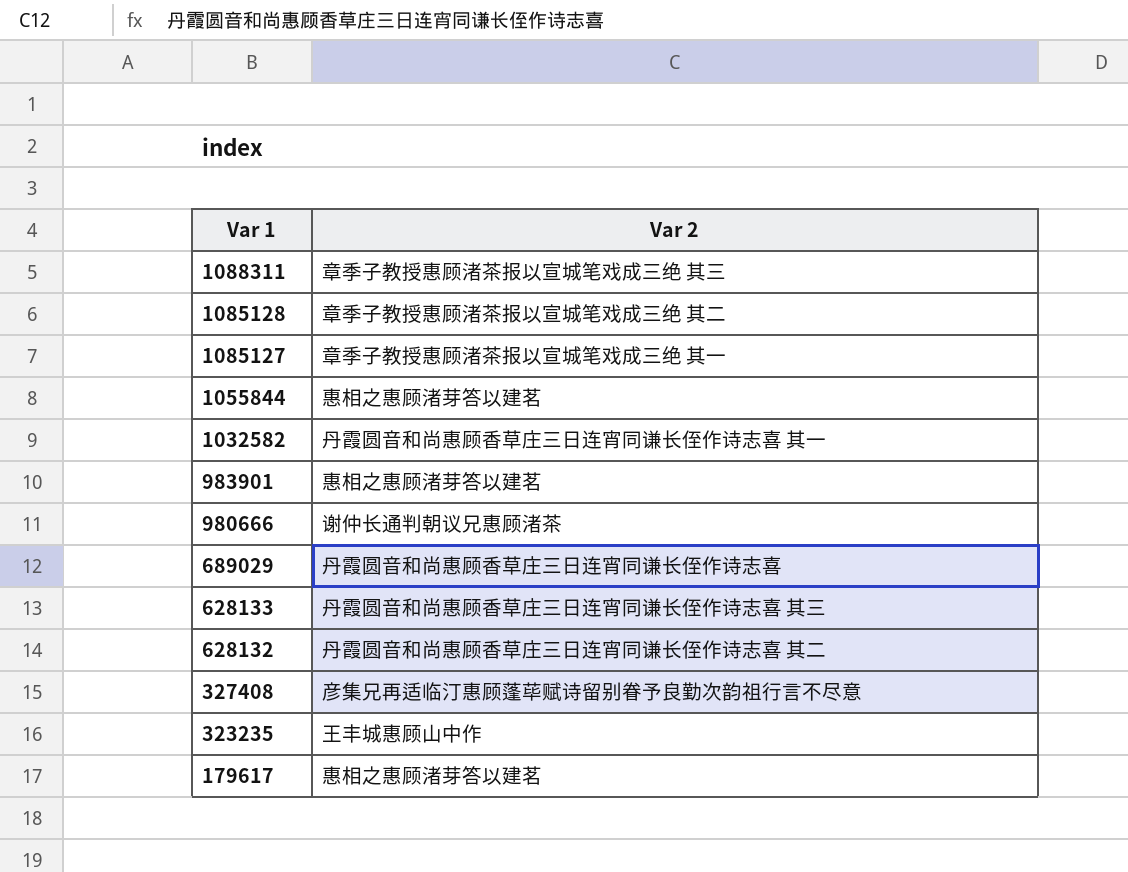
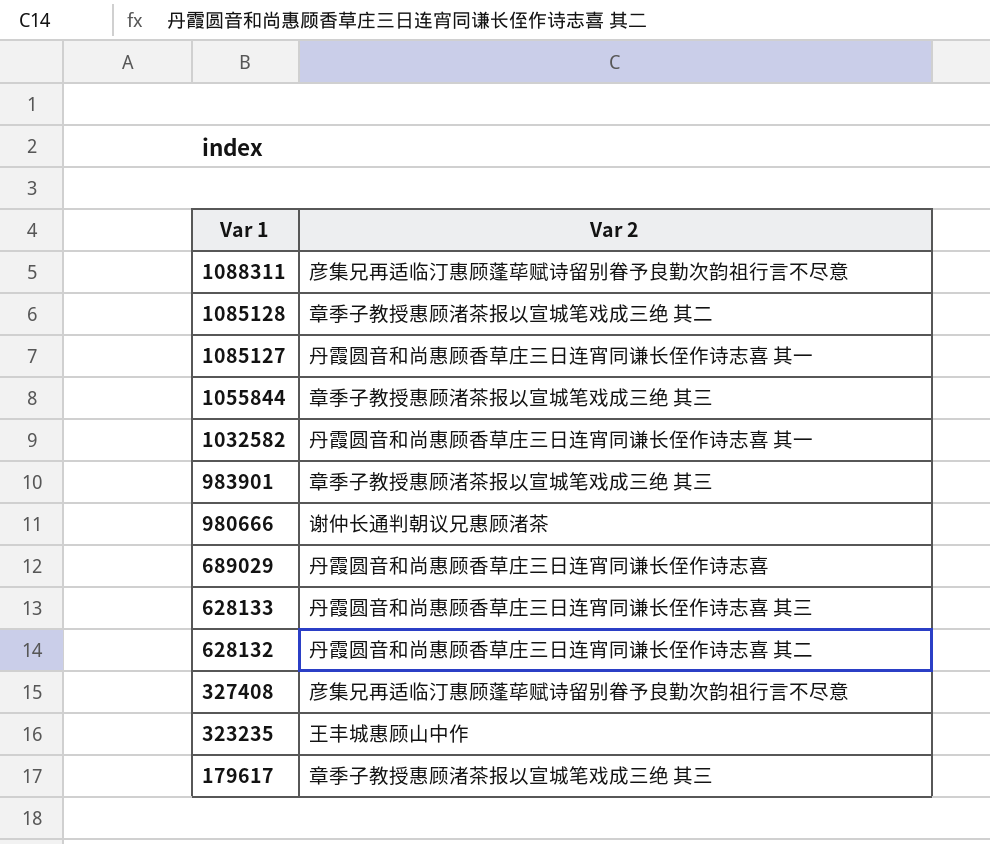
1088311 | Var 2: 章季子教授惠顾渚茶报以宣城笔戏成三绝 其三 -> 彦集兄再适临汀惠顾蓬荜赋诗留别眷予良勤次韵祖行言不尽意
1085127 | Var 2: 章季子教授惠顾渚茶报以宣城笔戏成三绝 其一 -> 丹霞圆音和尚惠顾香草庄三日连宵同谦长侄作诗志喜 其一
1055844 | Var 2: 惠相之惠顾渚芽答以建茗 -> 章季子教授惠顾渚茶报以宣城笔戏成三绝 其三
983901 | Var 2: 惠相之惠顾渚芽答以建茗 -> 章季子教授惠顾渚茶报以宣城笔戏成三绝 其三
179617 | Var 2: 惠相之惠顾渚芽答以建茗 -> 章季子教授惠顾渚茶报以宣城笔戏成三绝 其三

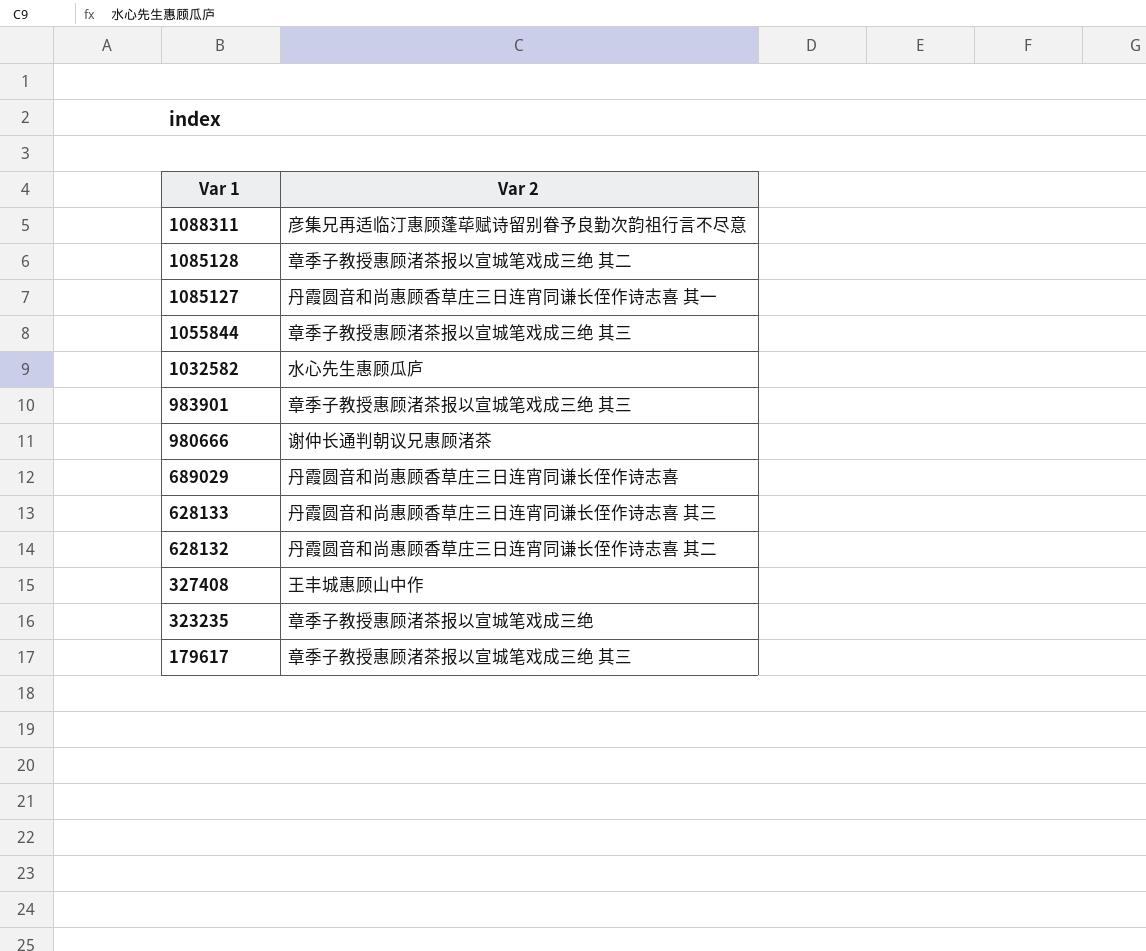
1032582 | Var 2: 丹霞圆音和尚惠顾香草庄三日连宵同谦长侄作诗志喜 其一 -> 水心先生惠顾瓜庐
327408 | Var 2: 彦集兄再适临汀惠顾蓬荜赋诗留别眷予良勤次韵祖行言不尽意 -> 王丰城惠顾山中作
323235 | Var 2: 王丰城惠顾山中作 -> 章季子教授惠顾渚茶报以宣城笔戏成三绝

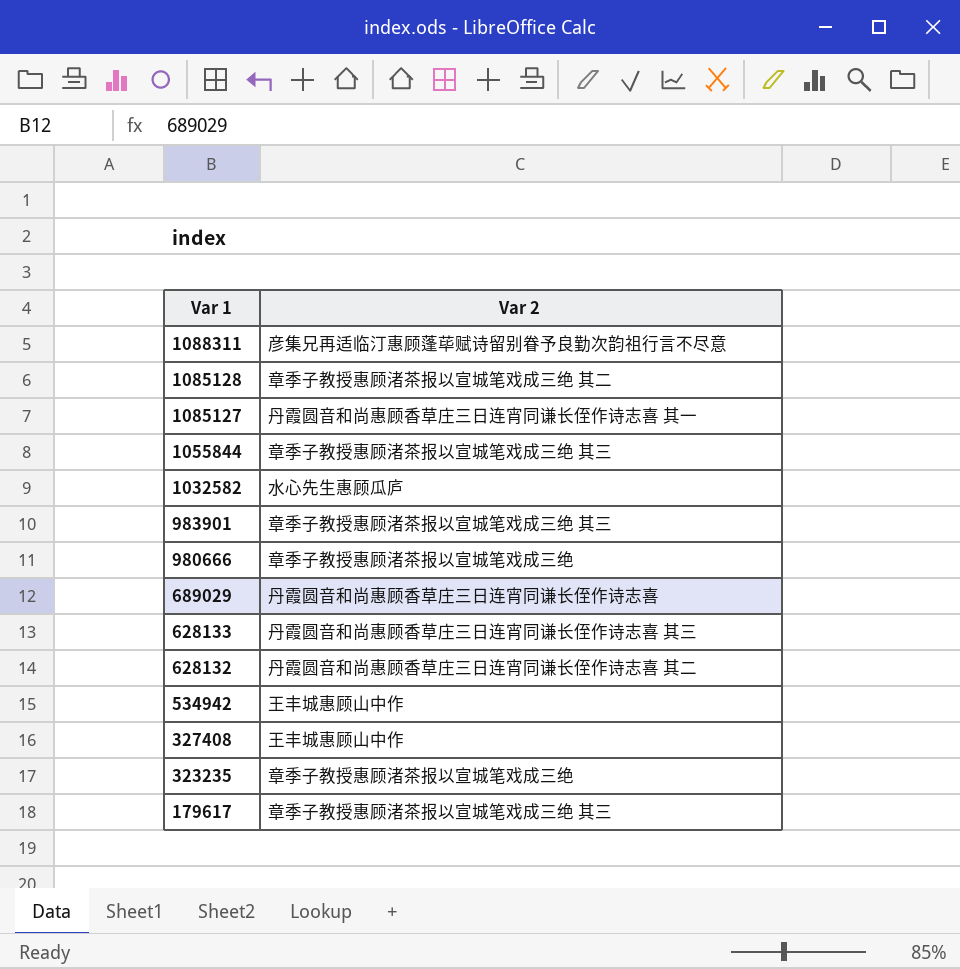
980666 | Var 2: 谢仲长通判朝议兄惠顾渚茶 -> 章季子教授惠顾渚茶报以宣城笔戏成三绝
row 534942: none -> 王丰城惠顾山中作

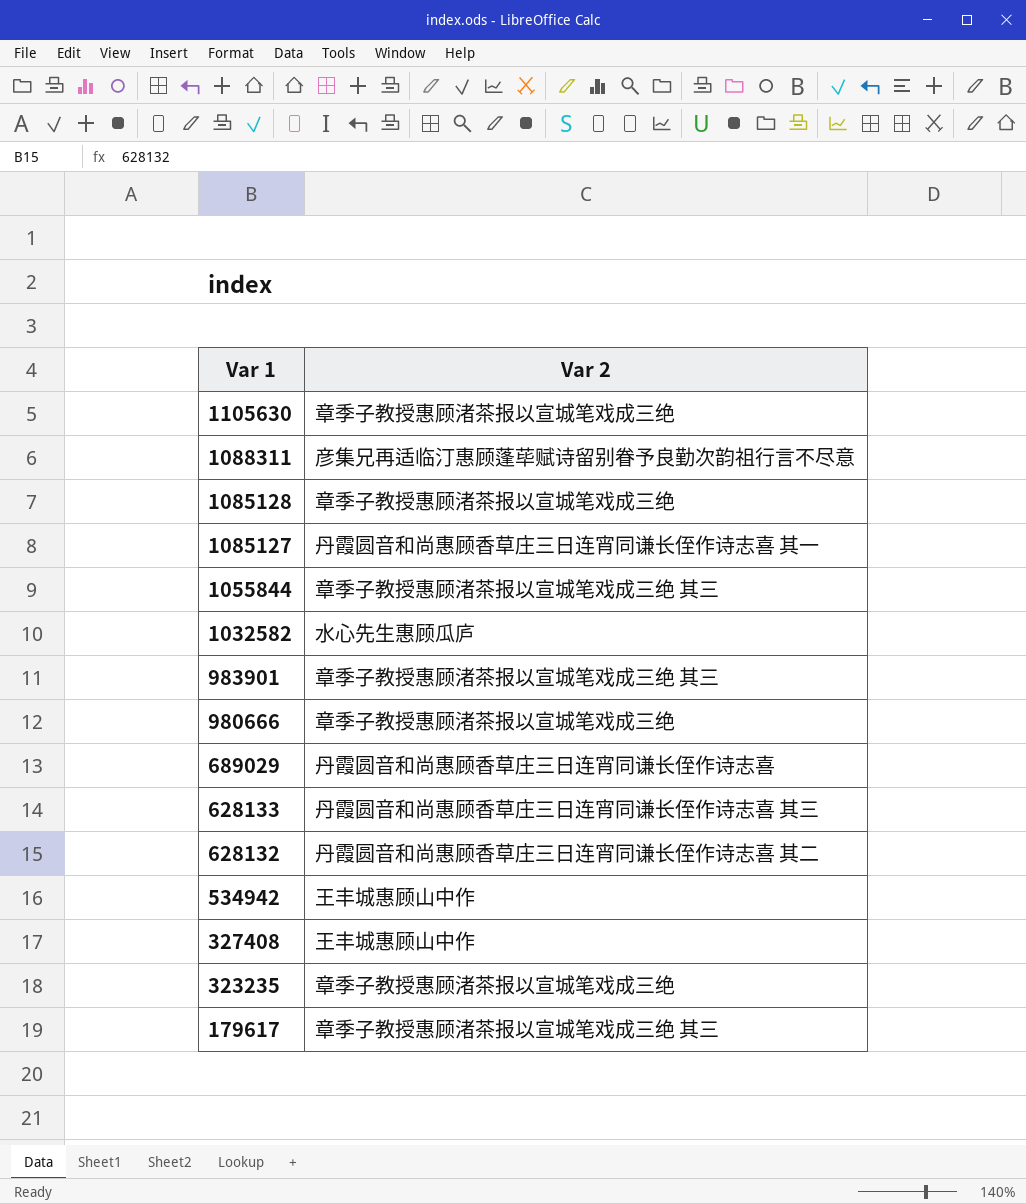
row 1105630: none -> 章季子教授惠顾渚茶报以宣城笔戏成三绝
1085128 | Var 2: 章季子教授惠顾渚茶报以宣城笔戏成三绝 其二 -> 章季子教授惠顾渚茶报以宣城笔戏成三绝

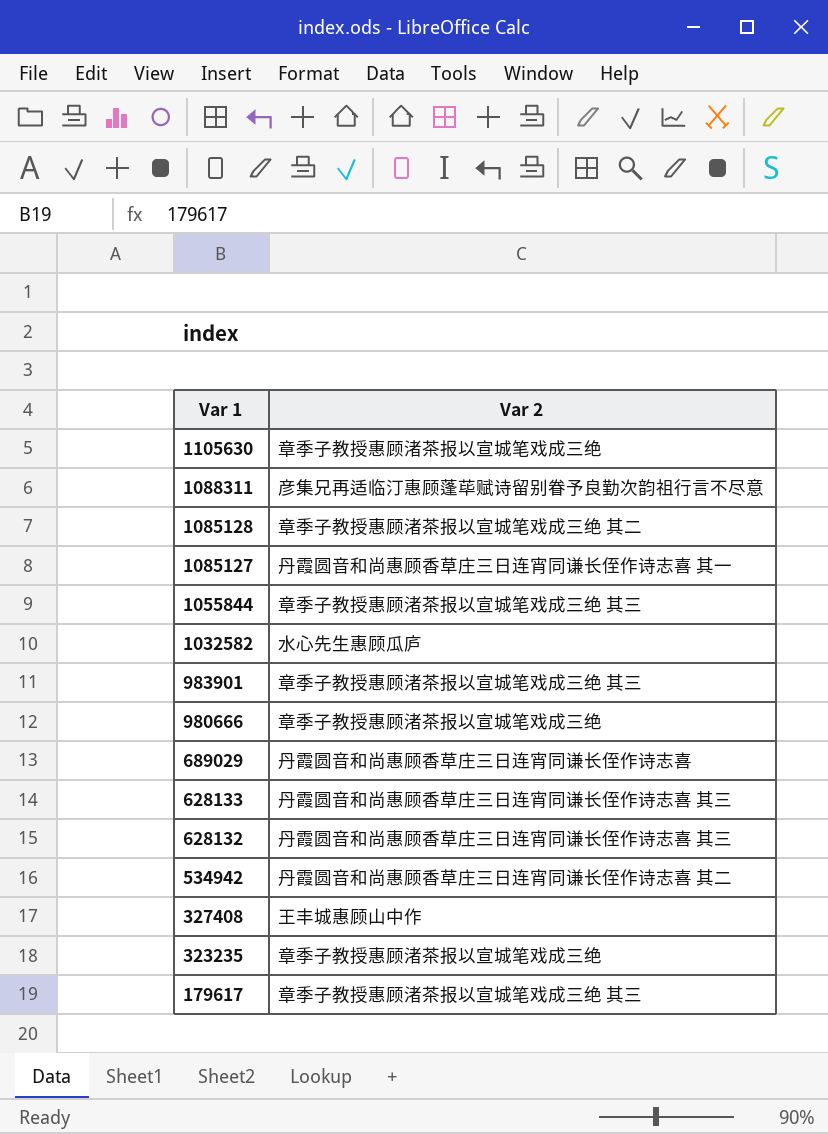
1085128 | Var 2: 章季子教授惠顾渚茶报以宣城笔戏成三绝 -> 章季子教授惠顾渚茶报以宣城笔戏成三绝 其二
628132 | Var 2: 丹霞圆音和尚惠顾香草庄三日连宵同谦长侄作诗志喜 其二 -> 丹霞圆音和尚惠顾香草庄三日连宵同谦长侄作诗志喜 其三
534942 | Var 2: 王丰城惠顾山中作 -> 丹霞圆音和尚惠顾香草庄三日连宵同谦长侄作诗志喜 其二

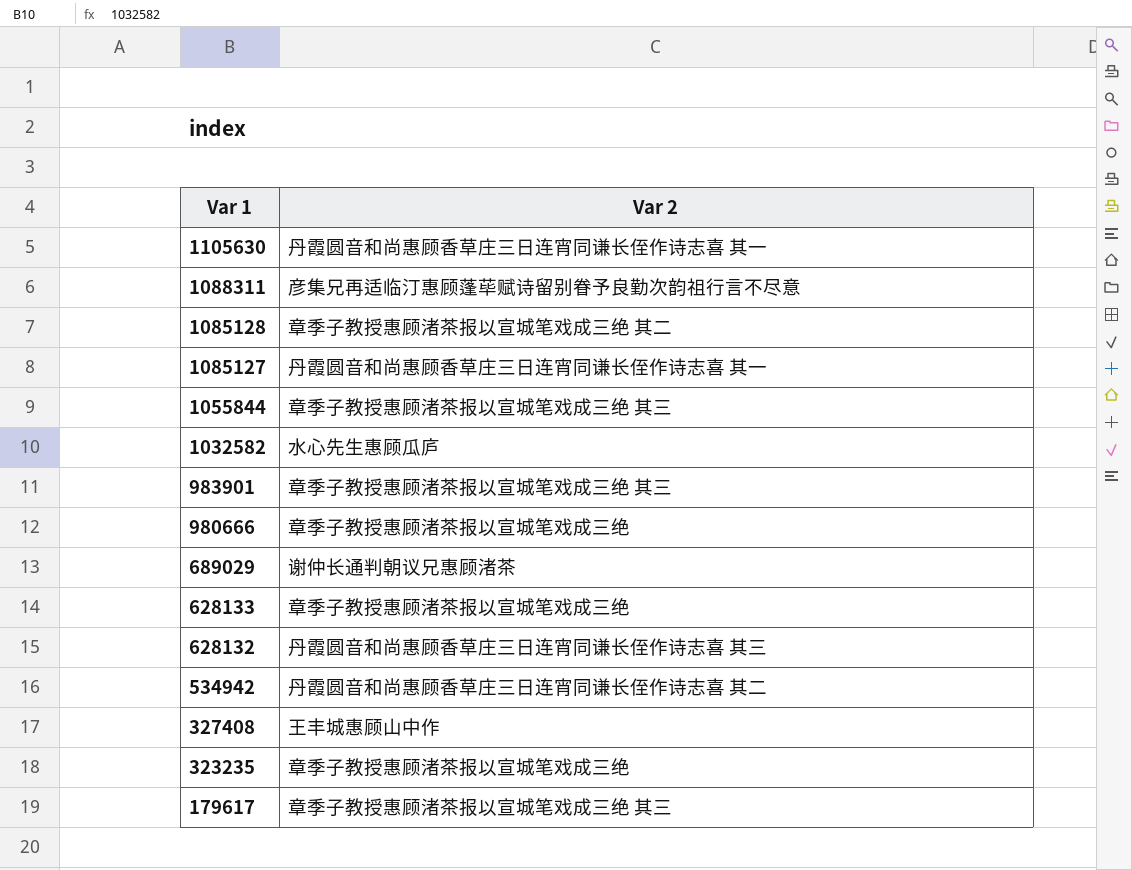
1105630 | Var 2: 章季子教授惠顾渚茶报以宣城笔戏成三绝 -> 丹霞圆音和尚惠顾香草庄三日连宵同谦长侄作诗志喜 其一
689029 | Var 2: 丹霞圆音和尚惠顾香草庄三日连宵同谦长侄作诗志喜 -> 谢仲长通判朝议兄惠顾渚茶
628133 | Var 2: 丹霞圆音和尚惠顾香草庄三日连宵同谦长侄作诗志喜 其三 -> 章季子教授惠顾渚茶报以宣城笔戏成三绝

